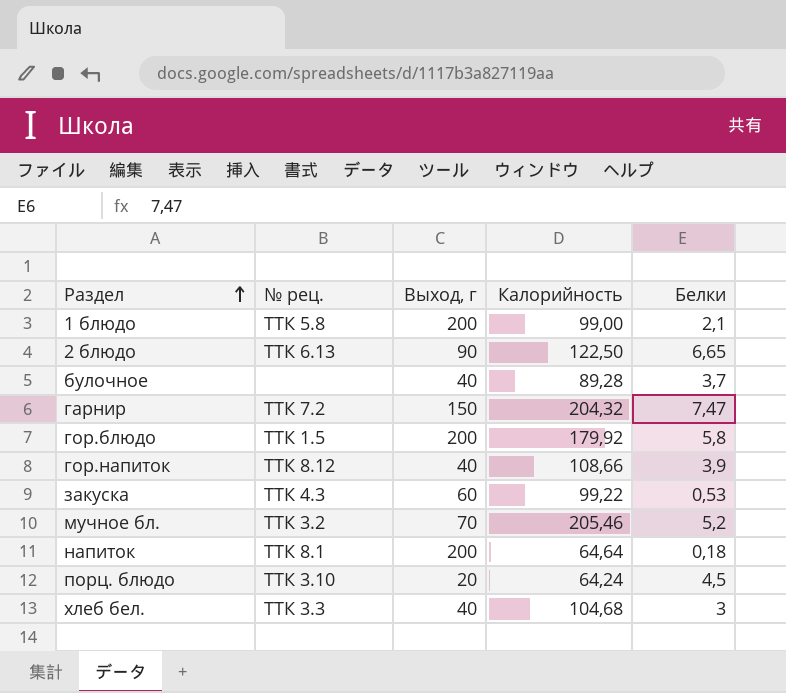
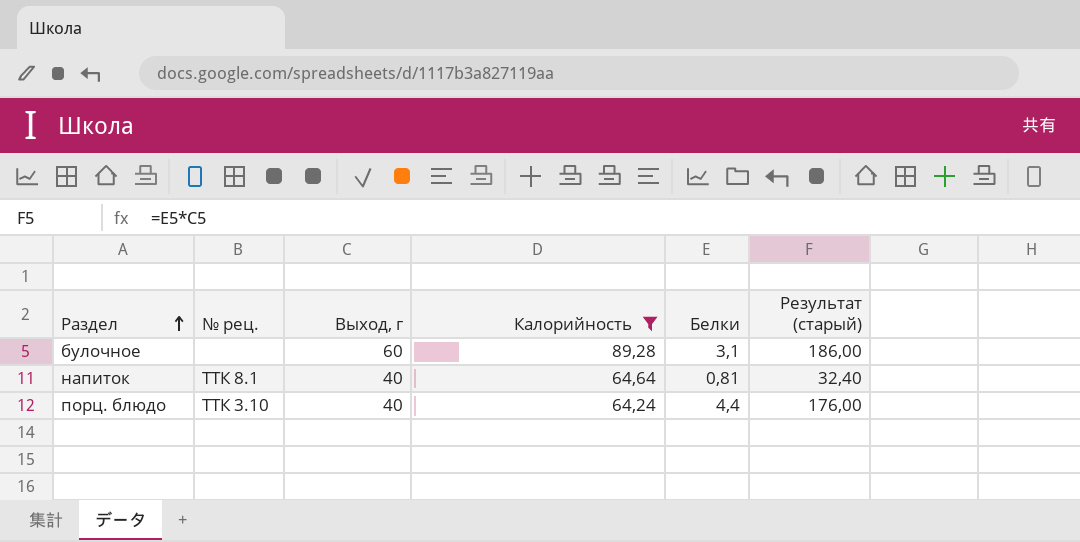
filter: none -> Калорийность <= 89,28
column Результат (старый) | formula: none -> [Выход, г] * [Белки]
булочное | Выход, г: 40 -> 60
булочное | Белки: 3,7 -> 3,1
напиток | Выход, г: 200 -> 40
напиток | Белки: 0,18 -> 0,81
порц. блюдо | Выход, г: 20 -> 40
порц. блюдо | Белки: 4,5 -> 4,4

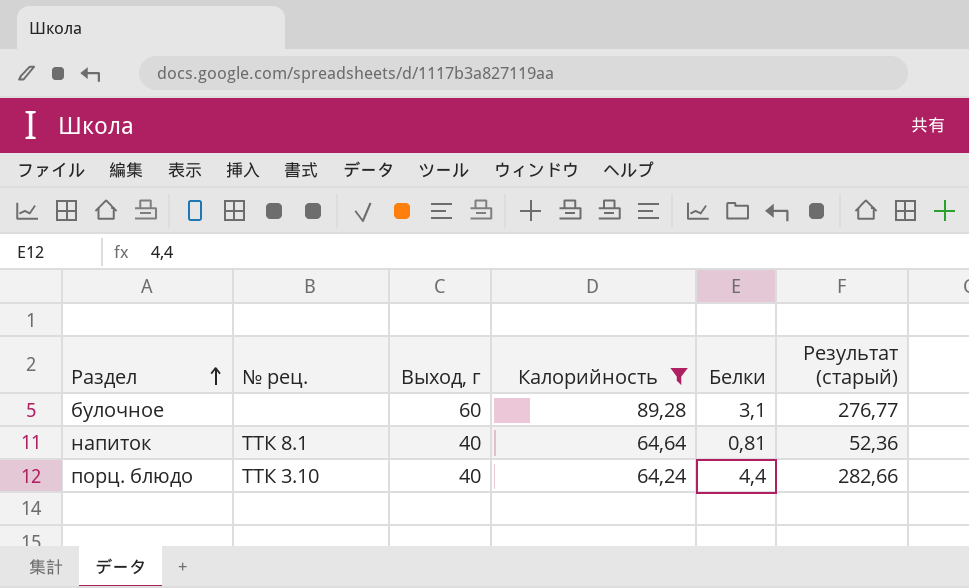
column Результат (старый) | formula: [Выход, г] * [Белки] -> [Калорийность] * [Белки]

